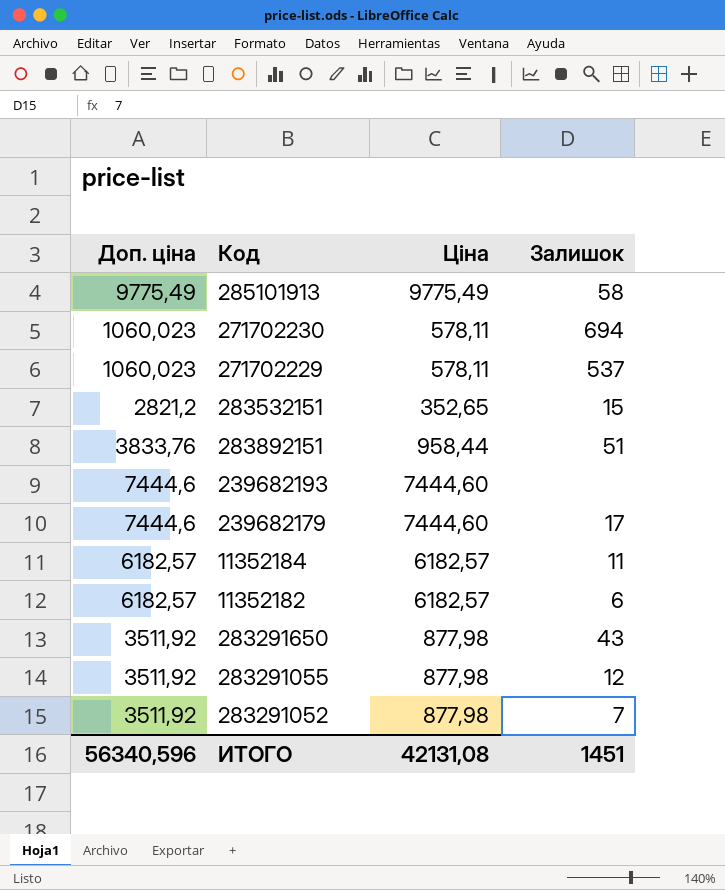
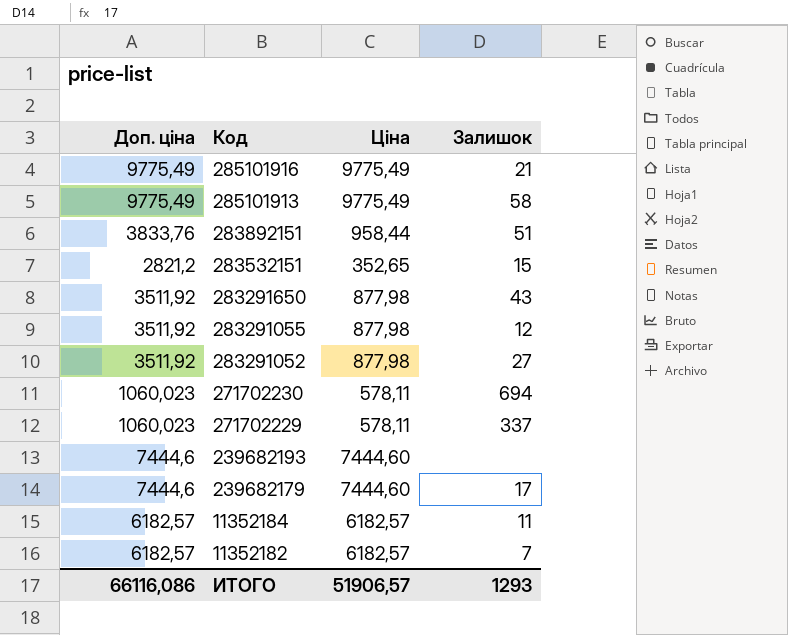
row order: none -> Код descending
row 285101916: none -> 9775,49 | 9775,49 | 21
283291052 | Залишок: 7 -> 27
271702229 | Залишок: 537 -> 337
11352182 | Залишок: 6 -> 7
ИТОГО | Доп. ціна: 56340,596 -> 66116,086
ИТОГО | Ціна: 42131,08 -> 51906,57
ИТОГО | Залишок: 1451 -> 1293

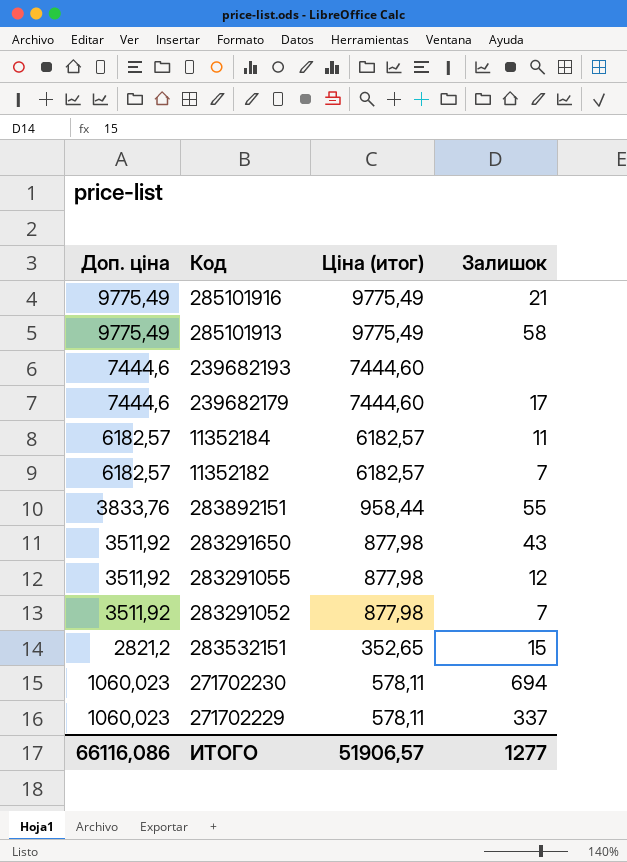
row order: Код descending -> Доп. ціна descending
column name: Ціна -> Ціна (итог)
283892151 | Залишок: 51 -> 55
283291052 | Залишок: 27 -> 7
ИТОГО | Залишок: 1293 -> 1277

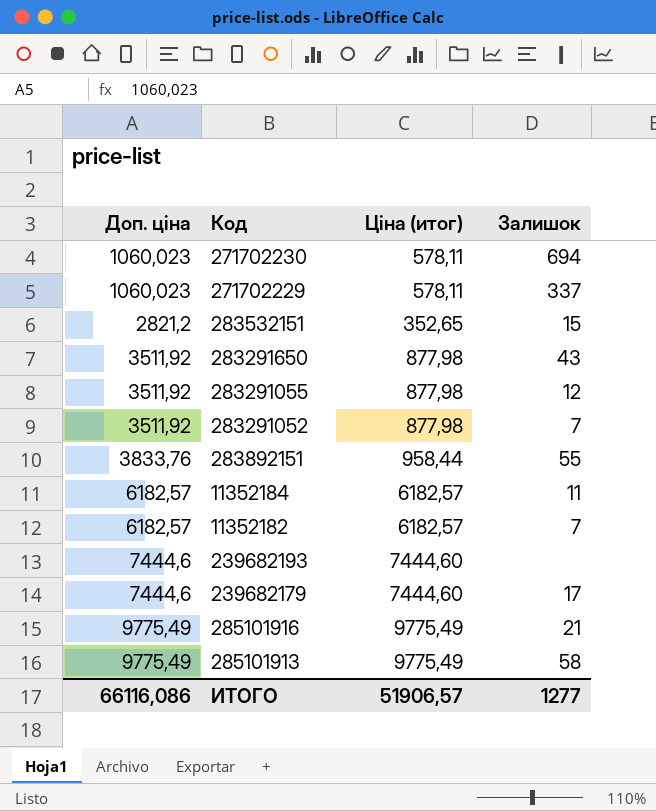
row order: Доп. ціна descending -> Доп. ціна ascending

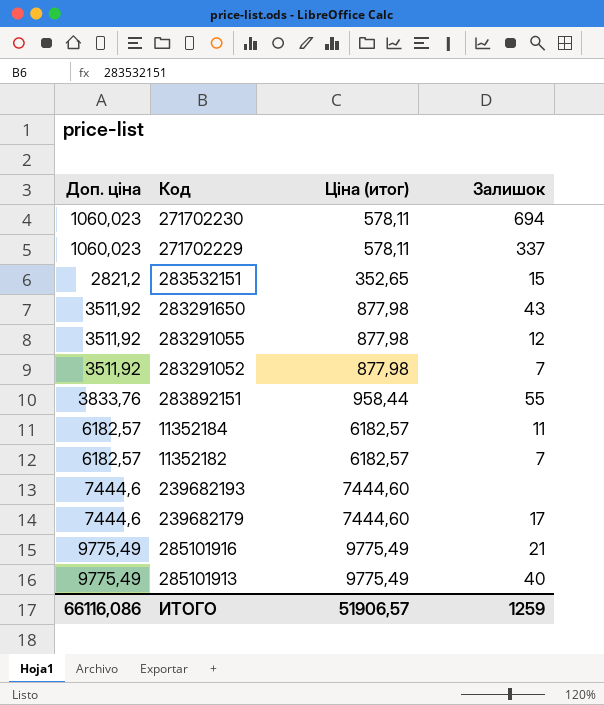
285101913 | Залишок: 58 -> 40
ИТОГО | Залишок: 1277 -> 1259

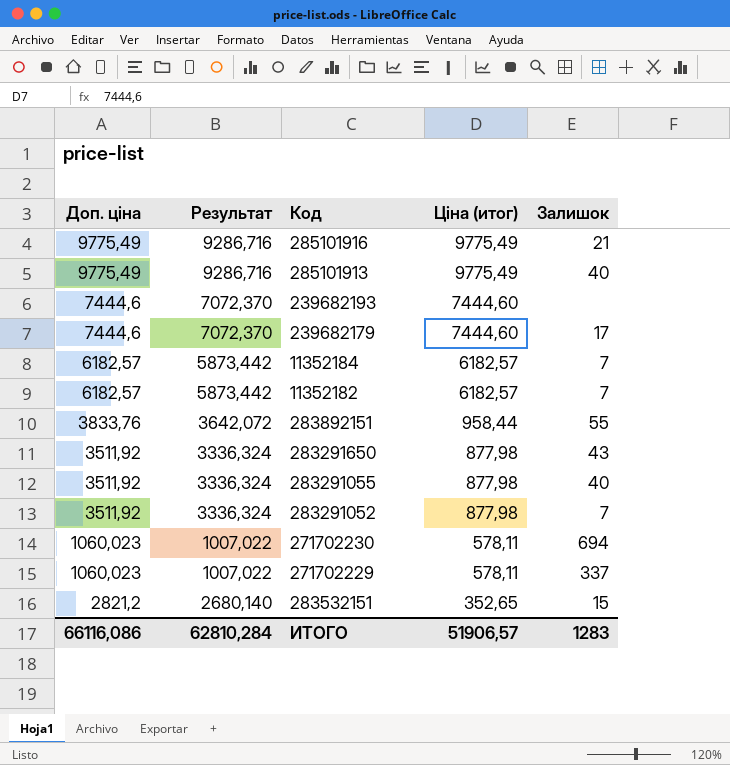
row order: Доп. ціна ascending -> Ціна (итог) descending
column Результат | formula: none -> [Доп. ціна] * 0,95
11352184 | Залишок: 11 -> 7
283291055 | Залишок: 12 -> 40
ИТОГО | Залишок: 1259 -> 1283

